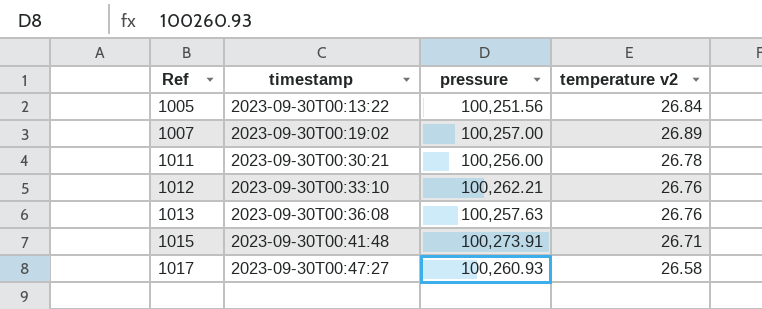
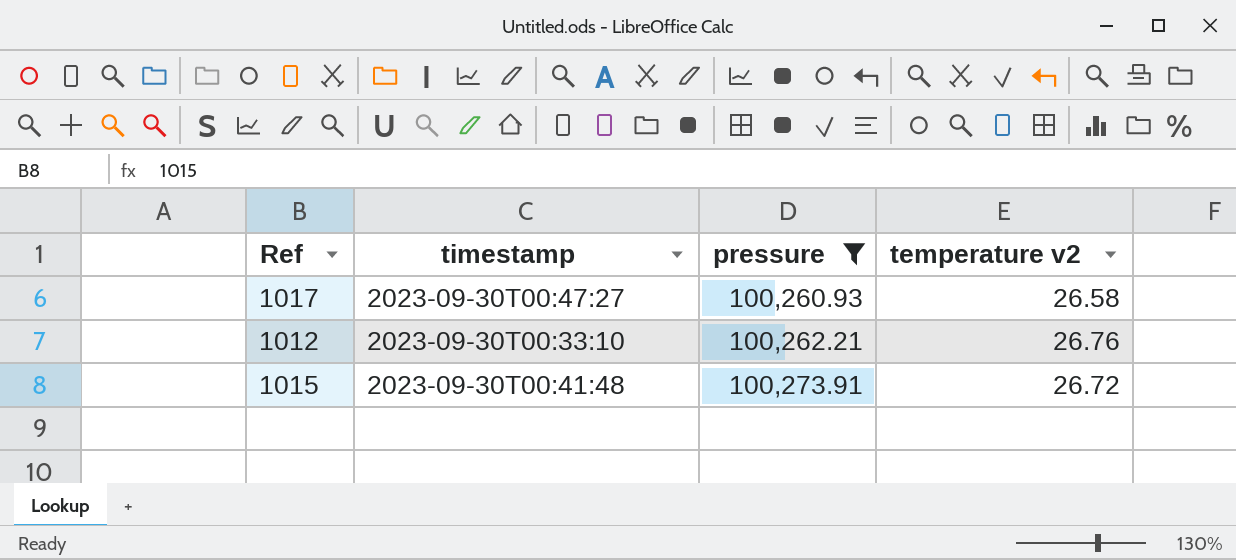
filter: none -> pressure >= 100,260.93
row order: Ref ascending -> pressure ascending
1015 | temperature v2: 26.71 -> 26.72

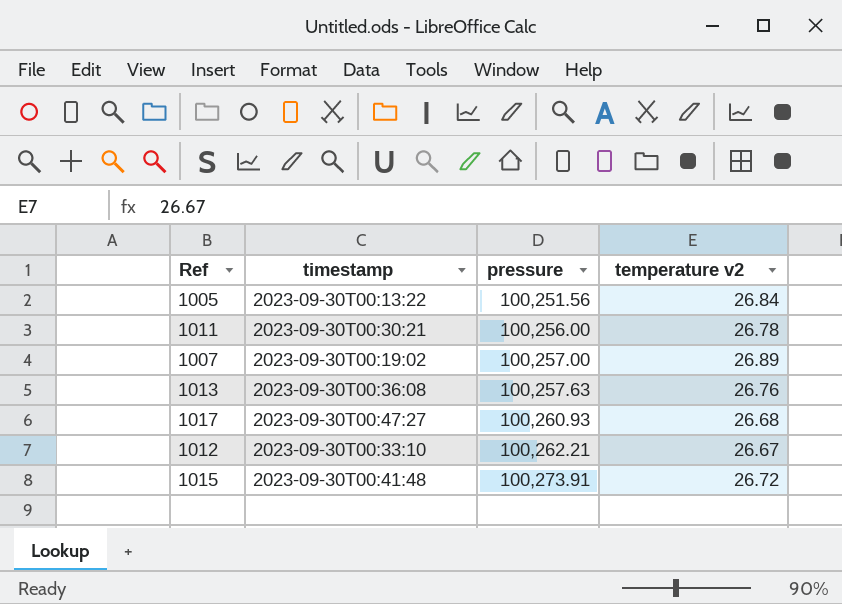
filter: pressure >= 100,260.93 -> none
1017 | temperature v2: 26.58 -> 26.68
1012 | temperature v2: 26.76 -> 26.67

